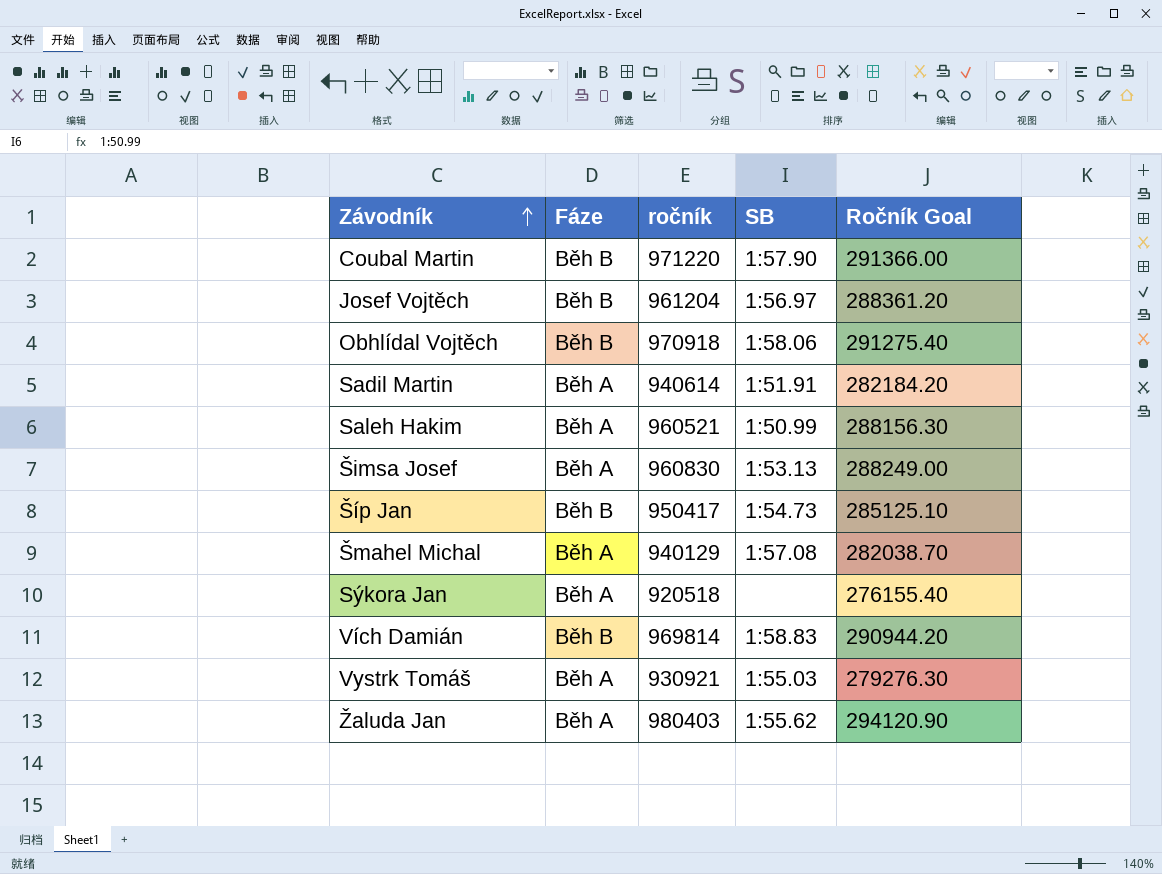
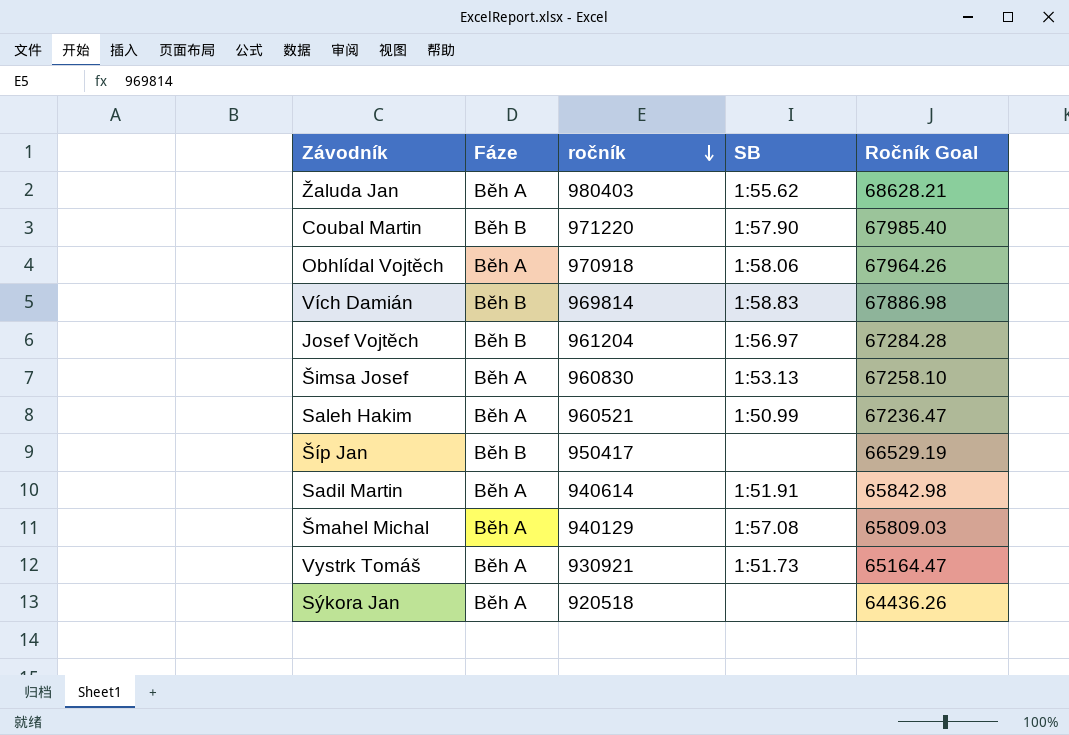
row order: Závodník ascending -> ročník descending
column Ročník Goal | formula: [ročník] * 0.3 -> [ročník] * 0.07
Obhlídal Vojtěch | Fáze: Běh B -> Běh A
Šíp Jan | SB: 1:54.73 -> none
Vystrk Tomáš | SB: 1:55.03 -> 1:51.73

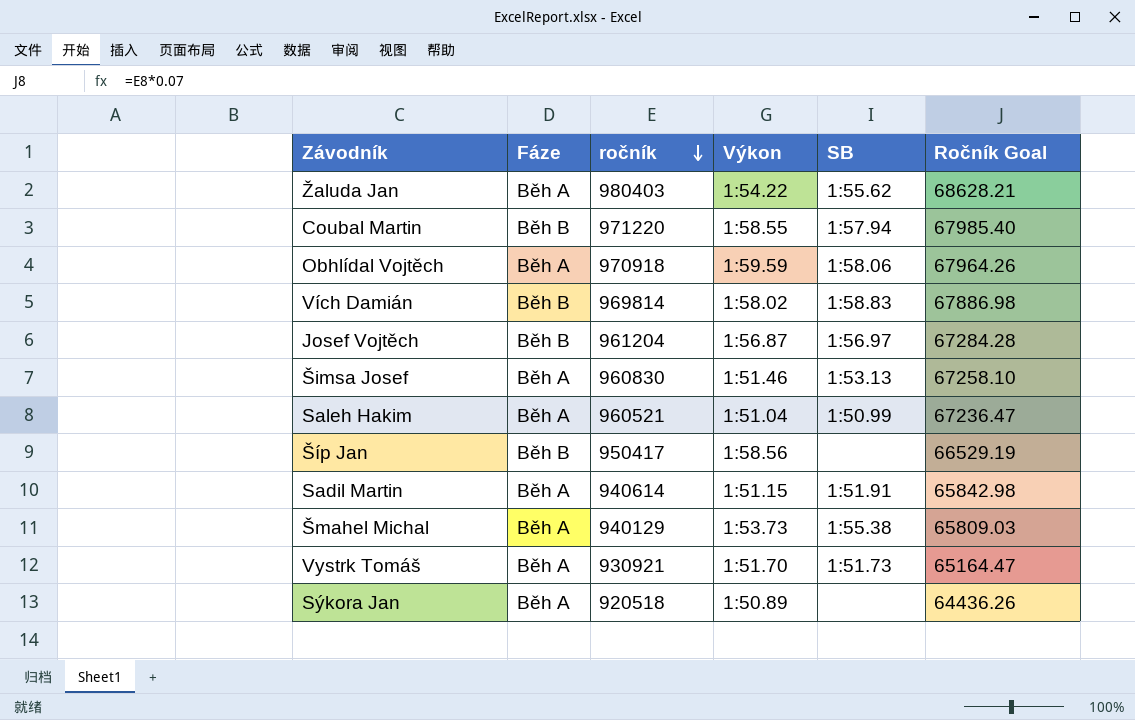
column Výkon | position: none -> 4
Coubal Martin | SB: 1:57.90 -> 1:57.94
Šmahel Michal | SB: 1:57.08 -> 1:55.38

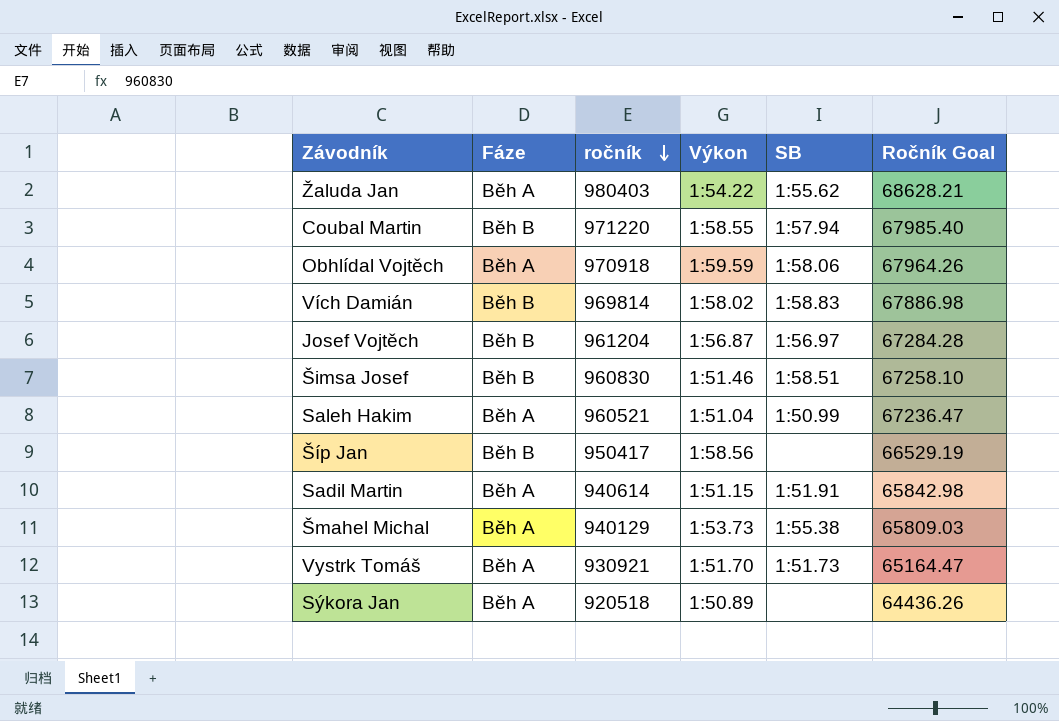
Šimsa Josef | Fáze: Běh A -> Běh B
Šimsa Josef | SB: 1:53.13 -> 1:58.51

